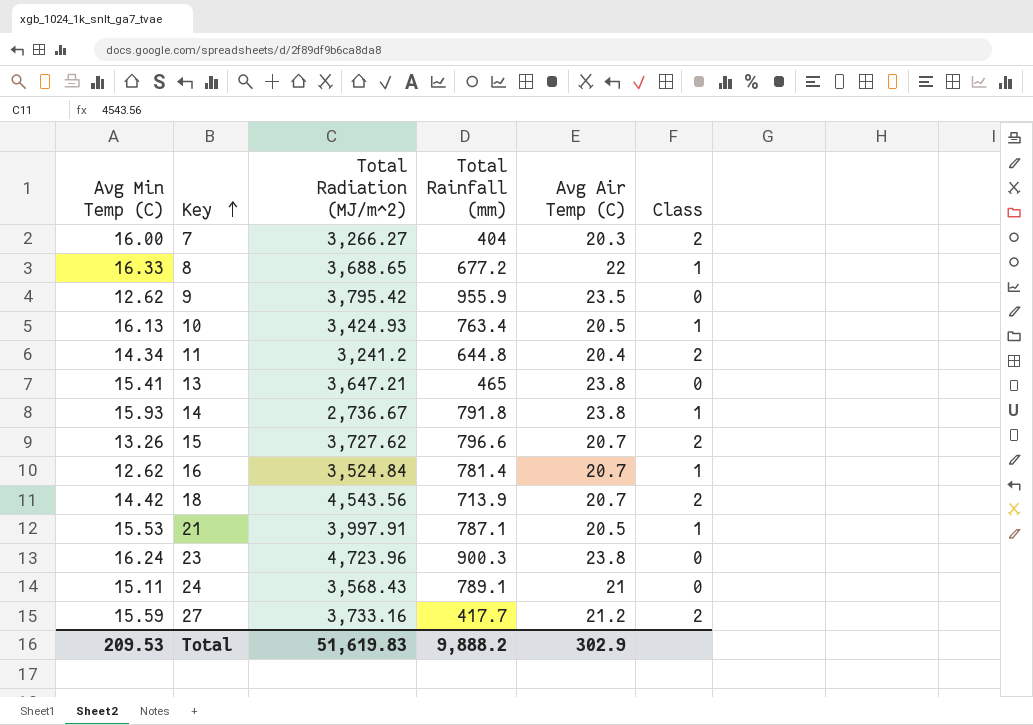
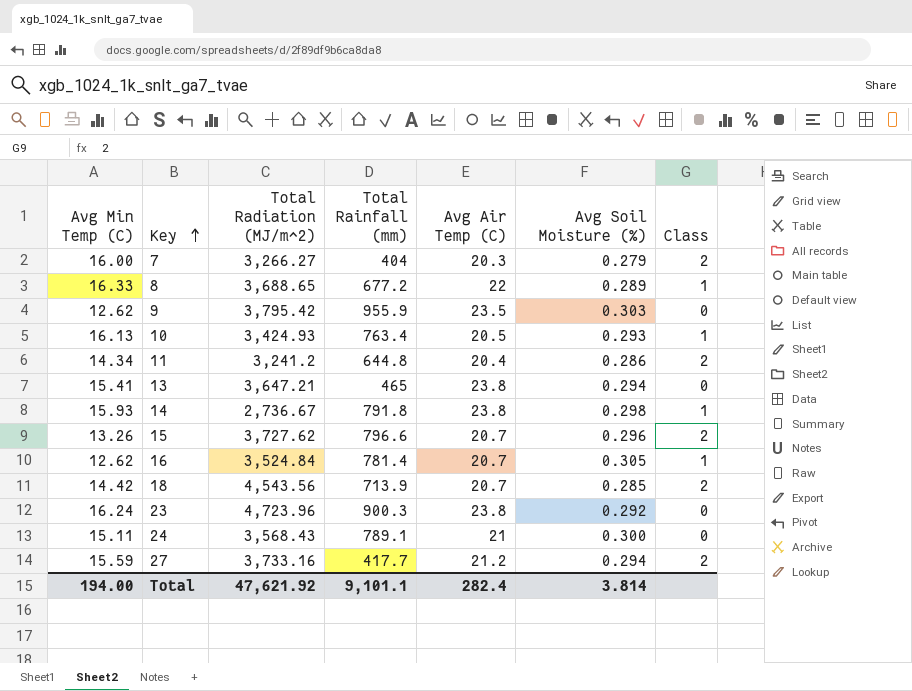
column Avg Soil Moisture (%) | position: none -> 6
row 21: 15.53 | 3,997.91 | 787.1 | 20.5 | 1 -> none
Total | Avg Min Temp (C): 209.53 -> 194.00
Total | Total Radiation (MJ/m^2): 51,619.83 -> 47,621.92
Total | Total Rainfall (mm): 9,888.2 -> 9,101.1
Total | Avg Air Temp (C): 302.9 -> 282.4

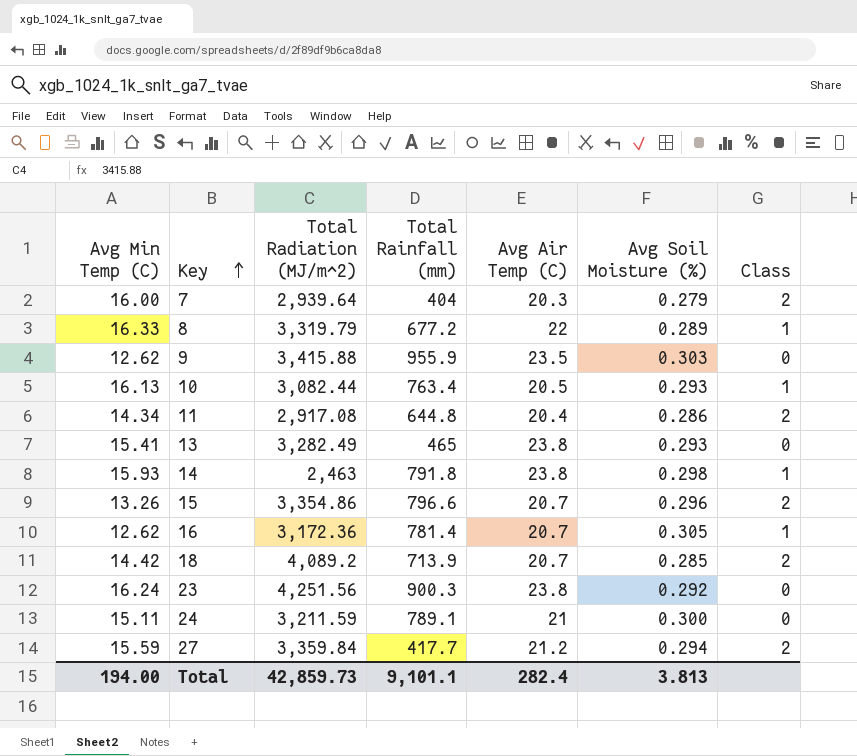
7 | Total Radiation (MJ/m^2): 3,266.27 -> 2,939.64
8 | Total Radiation (MJ/m^2): 3,688.65 -> 3,319.79
9 | Total Radiation (MJ/m^2): 3,795.42 -> 3,415.88
10 | Total Radiation (MJ/m^2): 3,424.93 -> 3,082.44
11 | Total Radiation (MJ/m^2): 3,241.2 -> 2,917.08
13 | Total Radiation (MJ/m^2): 3,647.21 -> 3,282.49
13 | Avg Soil Moisture (%): 0.294 -> 0.293
14 | Total Radiation (MJ/m^2): 2,736.67 -> 2,463
15 | Total Radiation (MJ/m^2): 3,727.62 -> 3,354.86
16 | Total Radiation (MJ/m^2): 3,524.84 -> 3,172.36
18 | Total Radiation (MJ/m^2): 4,543.56 -> 4,089.2
23 | Total Radiation (MJ/m^2): 4,723.96 -> 4,251.56
24 | Total Radiation (MJ/m^2): 3,568.43 -> 3,211.59
27 | Total Radiation (MJ/m^2): 3,733.16 -> 3,359.84
Total | Total Radiation (MJ/m^2): 47,621.92 -> 42,859.73
Total | Avg Soil Moisture (%): 3.814 -> 3.813

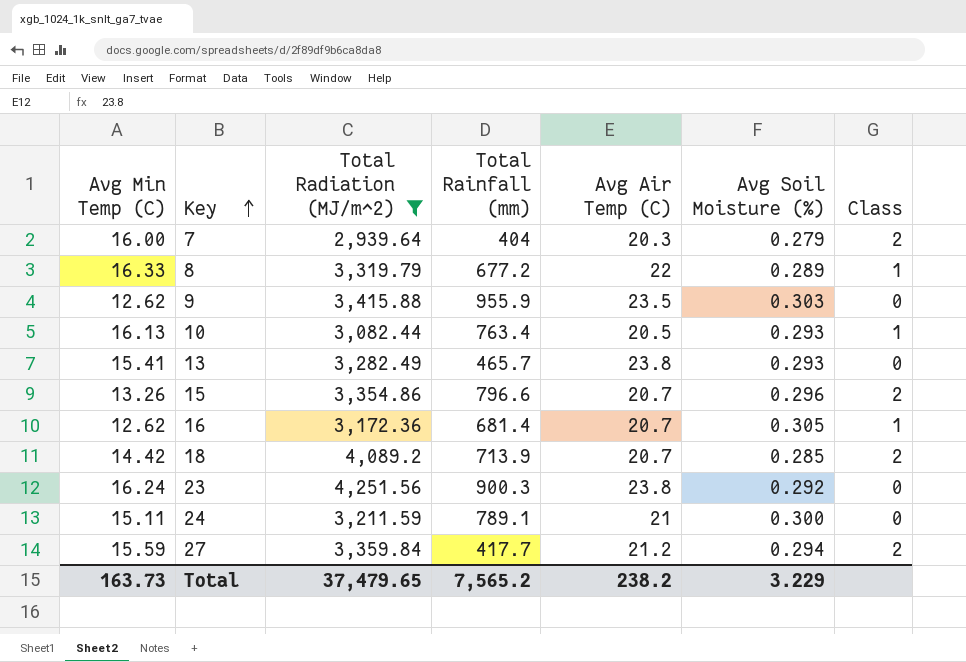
filter: none -> Total Radiation (MJ/m^2) >= 2,939.64
13 | Total Rainfall (mm): 465 -> 465.7
16 | Total Rainfall (mm): 781.4 -> 681.4
Total | Avg Min Temp (C): 194.00 -> 163.73
Total | Total Radiation (MJ/m^2): 42,859.73 -> 37,479.65
Total | Total Rainfall (mm): 9,101.1 -> 7,565.2
Total | Avg Air Temp (C): 282.4 -> 238.2
Total | Avg Soil Moisture (%): 3.813 -> 3.229

